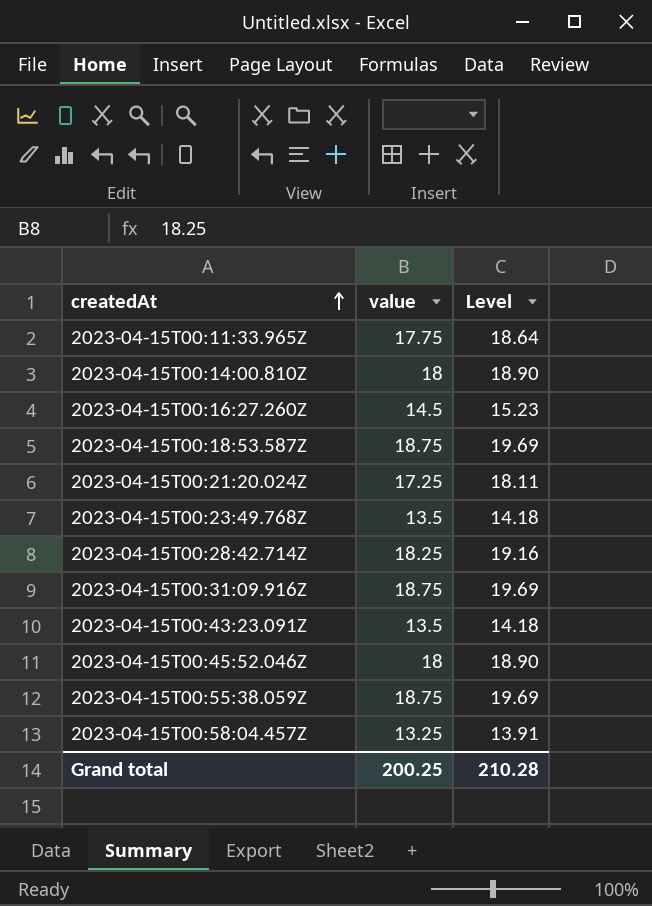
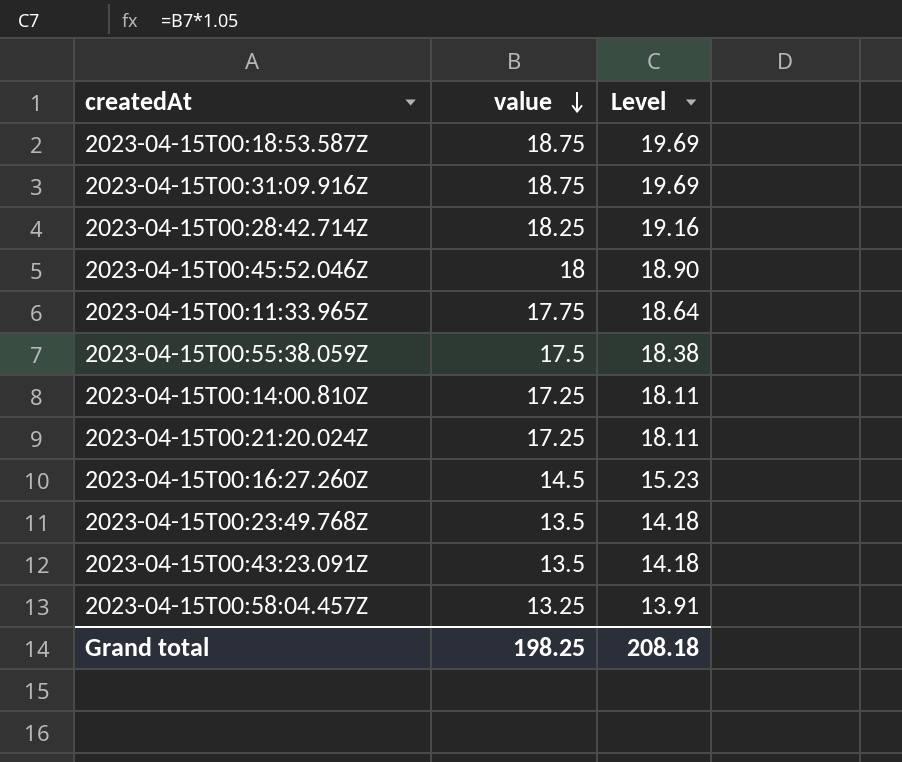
row order: createdAt ascending -> value descending
2023-04-15T00:55:38.059Z | value: 18.75 -> 17.5
2023-04-15T00:55:38.059Z | Level: 19.69 -> 18.38
2023-04-15T00:14:00.810Z | value: 18 -> 17.25
2023-04-15T00:14:00.810Z | Level: 18.90 -> 18.11
Grand total | value: 200.25 -> 198.25
Grand total | Level: 210.28 -> 208.18

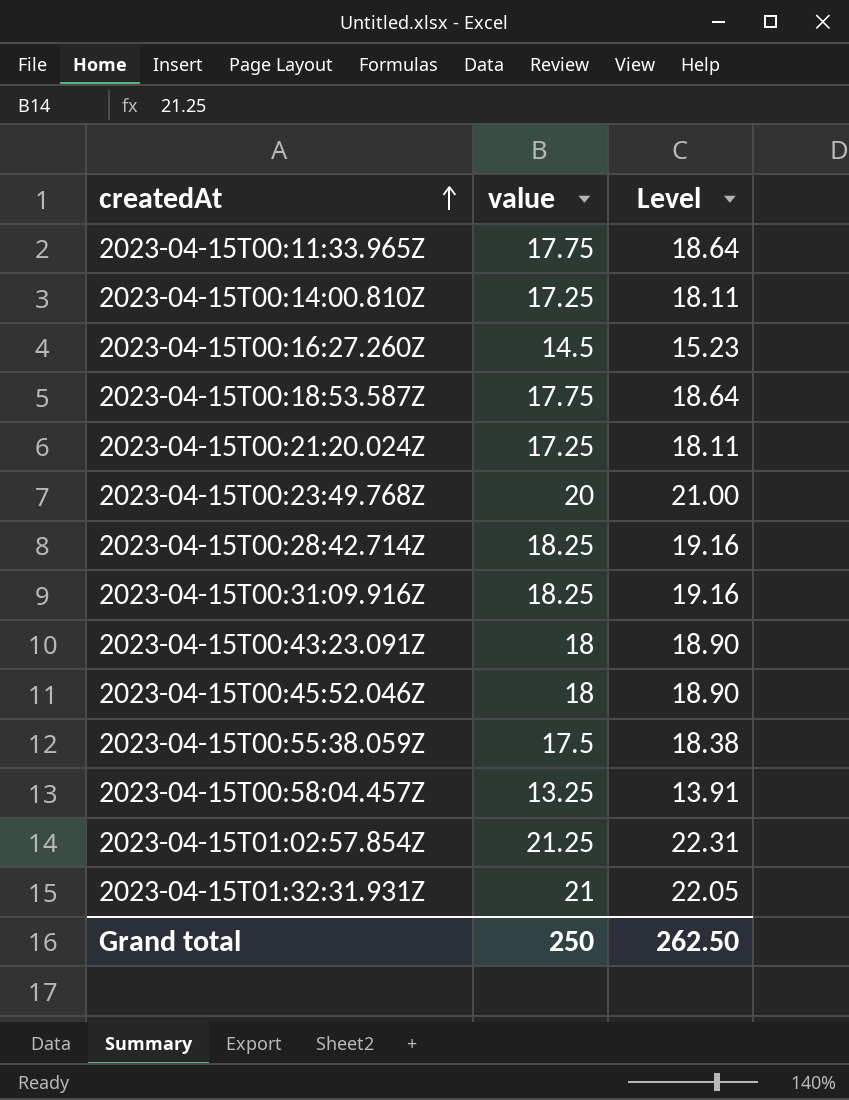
row order: value descending -> createdAt ascending
2023-04-15T00:18:53.587Z | value: 18.75 -> 17.75
2023-04-15T00:18:53.587Z | Level: 19.69 -> 18.64
2023-04-15T00:23:49.768Z | value: 13.5 -> 20
2023-04-15T00:23:49.768Z | Level: 14.18 -> 21.00
2023-04-15T00:31:09.916Z | value: 18.75 -> 18.25
2023-04-15T00:31:09.916Z | Level: 19.69 -> 19.16
2023-04-15T00:43:23.091Z | value: 13.5 -> 18
2023-04-15T00:43:23.091Z | Level: 14.18 -> 18.90
row 2023-04-15T01:02:57.854Z: none -> 21.25 | 22.31
row 2023-04-15T01:32:31.931Z: none -> 21 | 22.05
Grand total | value: 198.25 -> 250
Grand total | Level: 208.18 -> 262.50

